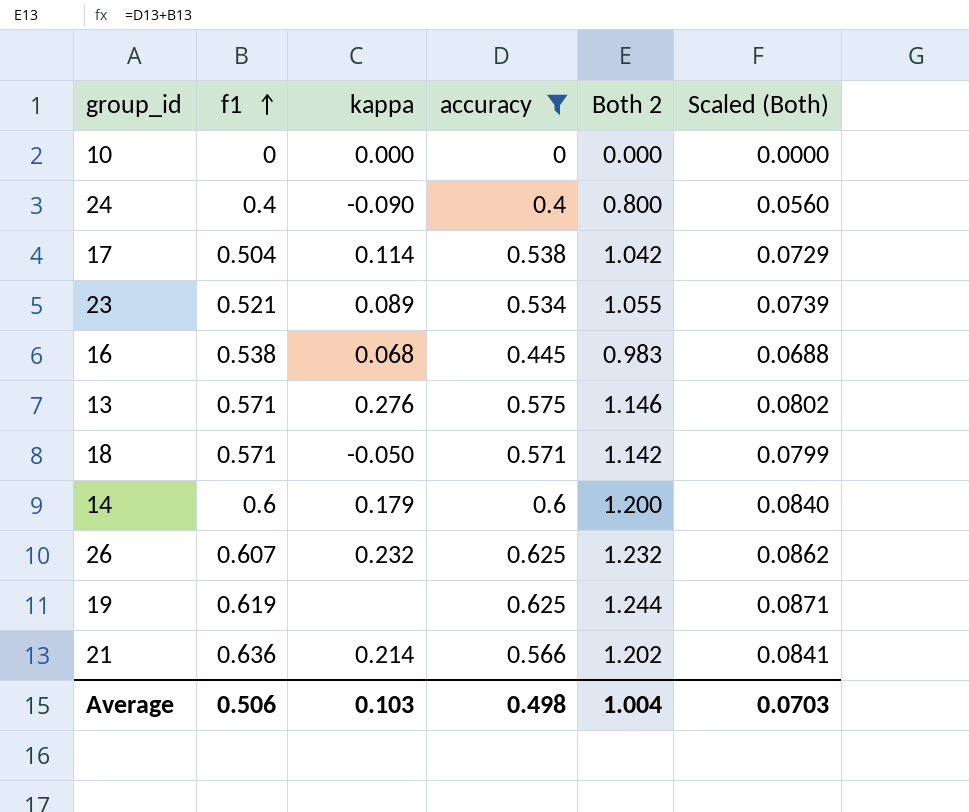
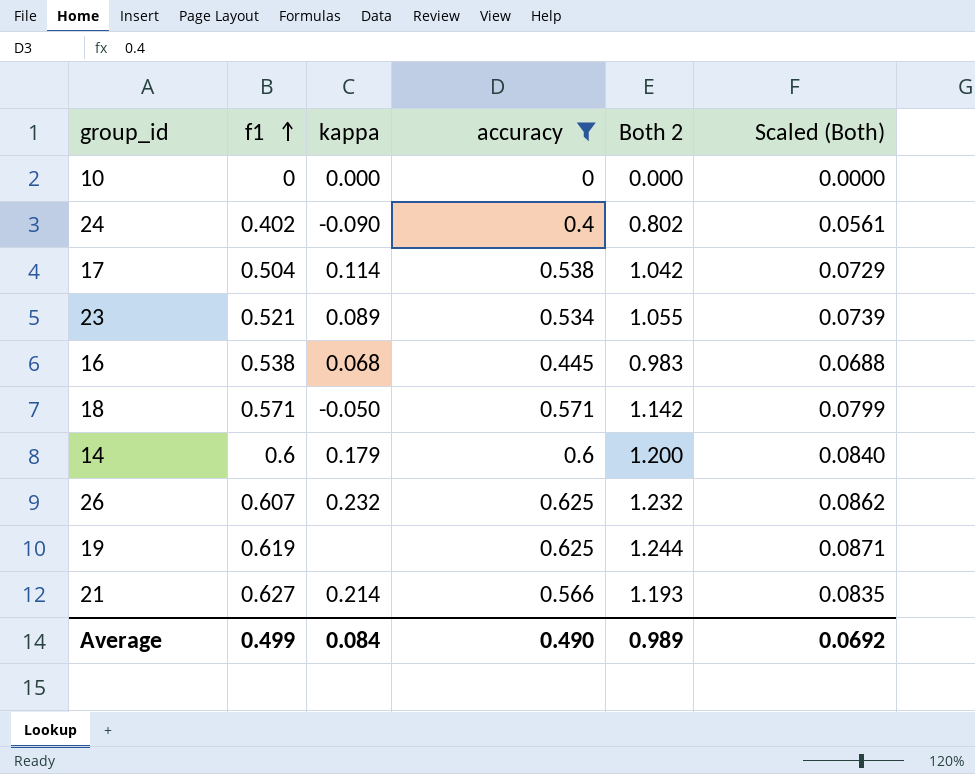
row 13: 0.571 | 0.276 | 0.575 | 1.146 | 0.0802 -> none
24 | f1: 0.4 -> 0.402
24 | Both 2: 0.800 -> 0.802
24 | Scaled (Both): 0.0560 -> 0.0561
21 | f1: 0.636 -> 0.627
21 | Both 2: 1.202 -> 1.193
21 | Scaled (Both): 0.0841 -> 0.0835
Average | f1: 0.506 -> 0.499
Average | kappa: 0.103 -> 0.084
Average | accuracy: 0.498 -> 0.490
Average | Both 2: 1.004 -> 0.989
Average | Scaled (Both): 0.0703 -> 0.0692

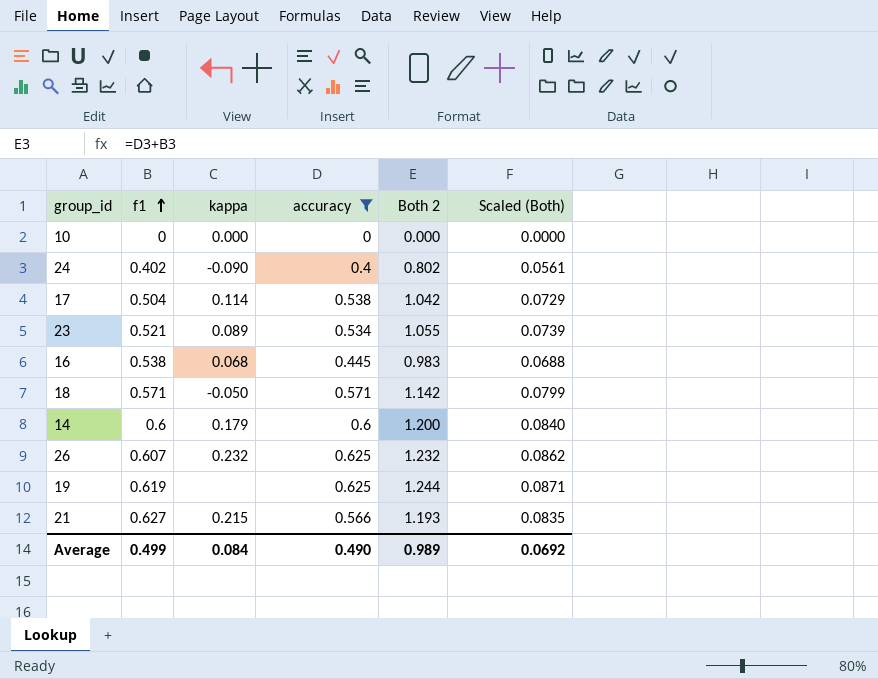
21 | kappa: 0.214 -> 0.215

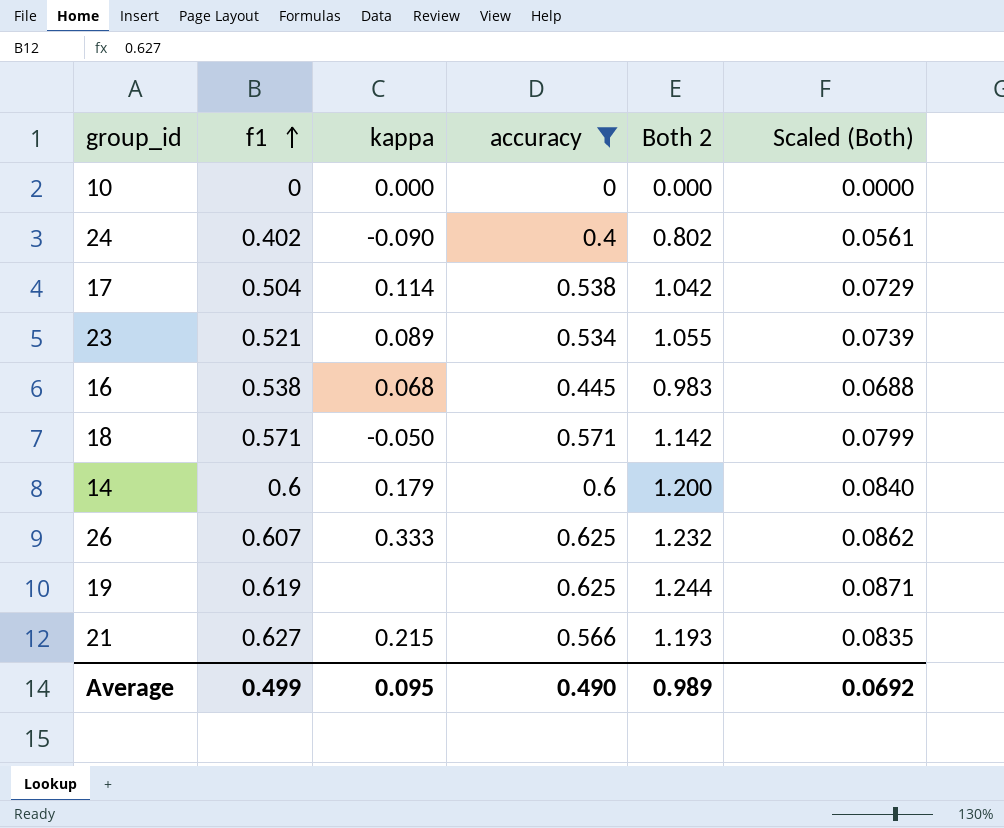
26 | kappa: 0.232 -> 0.333
Average | kappa: 0.084 -> 0.095

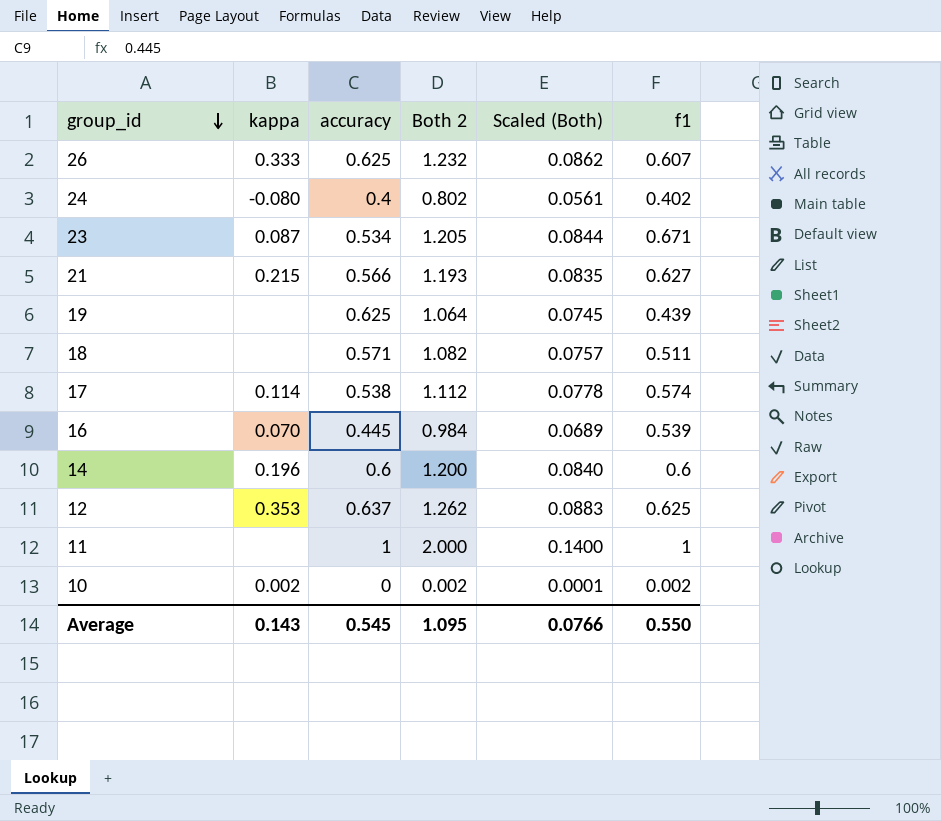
filter: accuracy <= 0.625 -> none
row order: f1 ascending -> group_id descending
column f1 | position: 2 -> 6
24 | kappa: -0.090 -> -0.080
23 | kappa: 0.089 -> 0.087
23 | Both 2: 1.055 -> 1.205
23 | Scaled (Both): 0.0739 -> 0.0844
23 | f1: 0.521 -> 0.671
19 | Both 2: 1.244 -> 1.064
19 | Scaled (Both): 0.0871 -> 0.0745
19 | f1: 0.619 -> 0.439
18 | kappa: -0.050 -> none
18 | Both 2: 1.142 -> 1.082
18 | Scaled (Both): 0.0799 -> 0.0757
18 | f1: 0.571 -> 0.511
17 | Both 2: 1.042 -> 1.112
17 | Scaled (Both): 0.0729 -> 0.0778
17 | f1: 0.504 -> 0.574
16 | kappa: 0.068 -> 0.070
16 | Both 2: 0.983 -> 0.984
16 | Scaled (Both): 0.0688 -> 0.0689
16 | f1: 0.538 -> 0.539
14 | kappa: 0.179 -> 0.196
10 | kappa: 0.000 -> 0.002
10 | Both 2: 0.000 -> 0.002
10 | Scaled (Both): 0.0000 -> 0.0001
10 | f1: 0 -> 0.002
Average | kappa: 0.095 -> 0.143
Average | accuracy: 0.490 -> 0.545
Average | Both 2: 0.989 -> 1.095
Average | Scaled (Both): 0.0692 -> 0.0766
Average | f1: 0.499 -> 0.550

